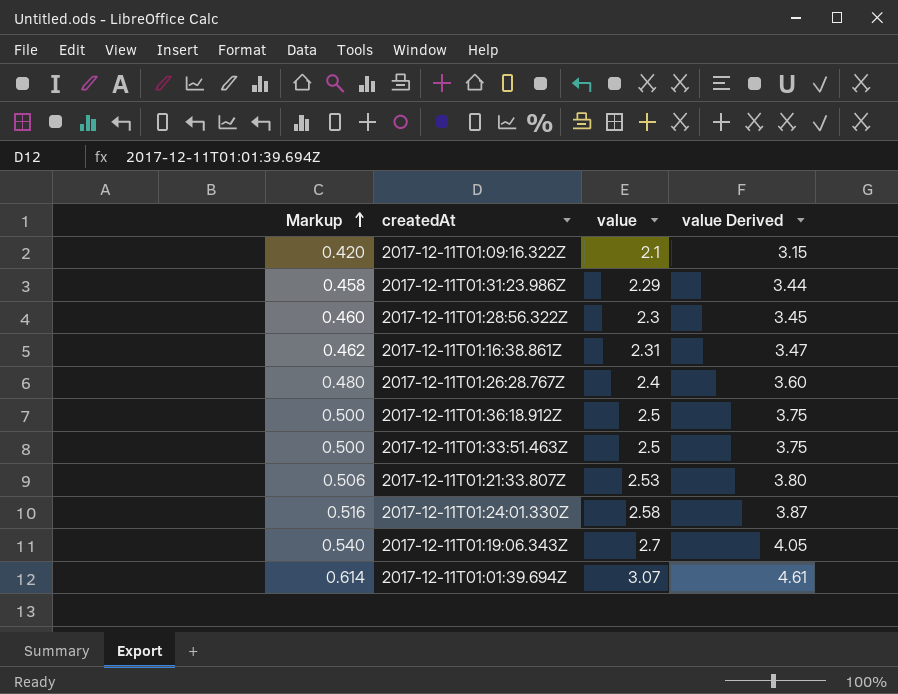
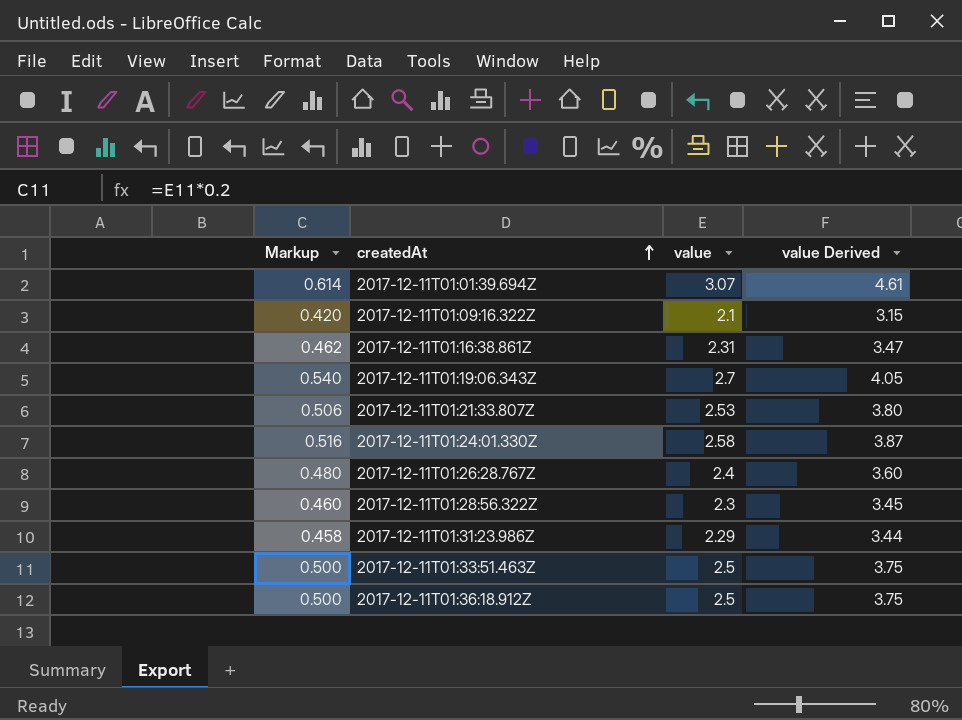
row order: Markup ascending -> createdAt ascending

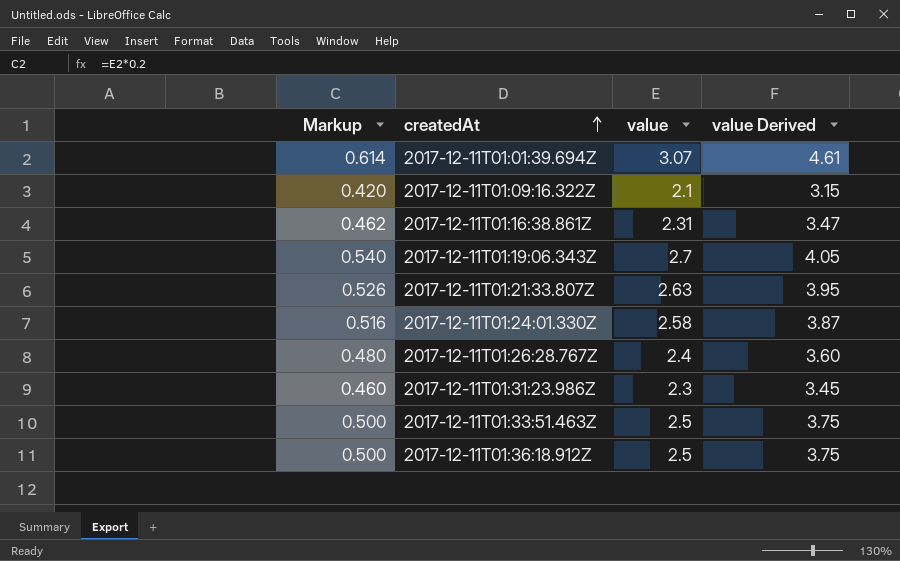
row 2017-12-11T01:28:56.322Z: 0.460 | 2.3 | 3.45 -> none
2017-12-11T01:21:33.807Z | Markup: 0.506 -> 0.526
2017-12-11T01:21:33.807Z | value: 2.53 -> 2.63
2017-12-11T01:21:33.807Z | value Derived: 3.80 -> 3.95
2017-12-11T01:31:23.986Z | Markup: 0.458 -> 0.460
2017-12-11T01:31:23.986Z | value: 2.29 -> 2.3
2017-12-11T01:31:23.986Z | value Derived: 3.44 -> 3.45

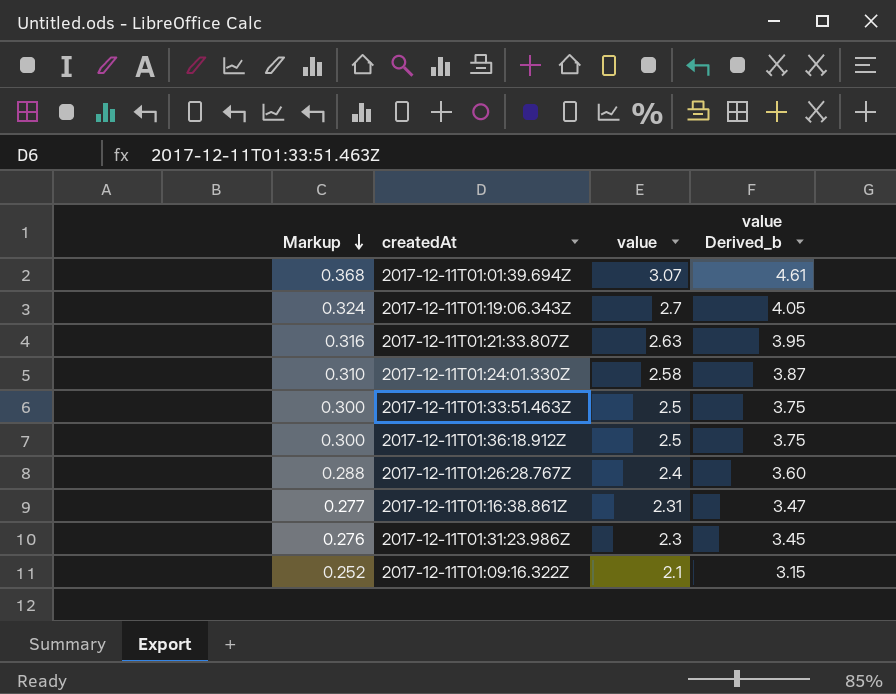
row order: createdAt ascending -> Markup descending
column Markup | formula: [value] * 0.2 -> [value] * 0.12
column name: value Derived -> value Derived_b

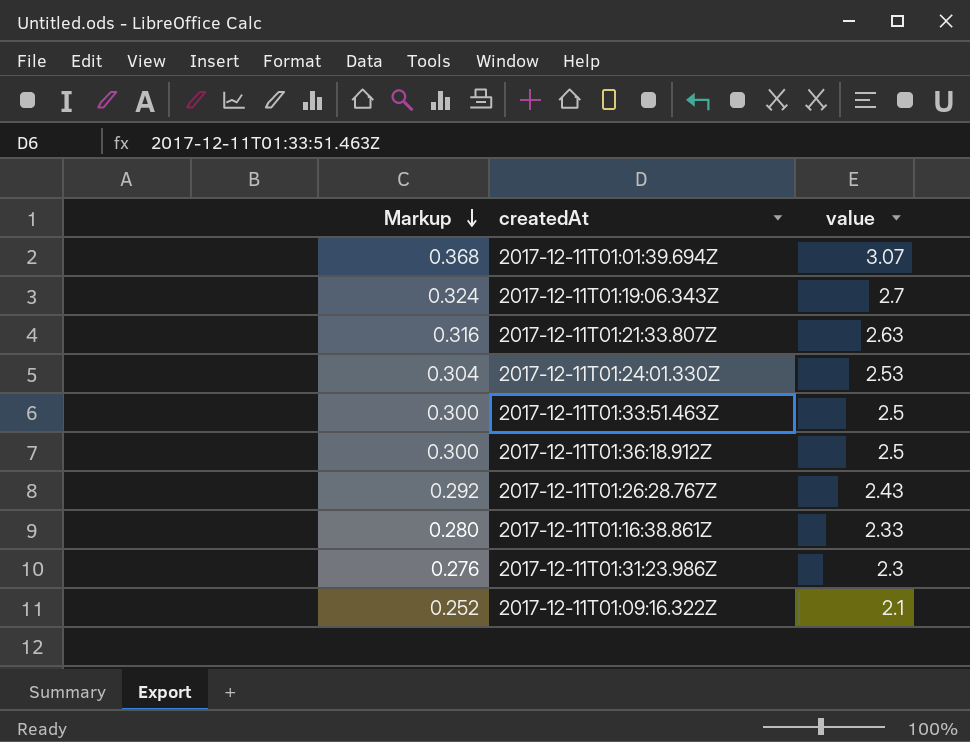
column value Derived_b | formula: [value] * 1.5 -> none
2017-12-11T01:24:01.330Z | Markup: 0.310 -> 0.304
2017-12-11T01:24:01.330Z | value: 2.58 -> 2.53
2017-12-11T01:26:28.767Z | Markup: 0.288 -> 0.292
2017-12-11T01:26:28.767Z | value: 2.4 -> 2.43
2017-12-11T01:16:38.861Z | Markup: 0.277 -> 0.280
2017-12-11T01:16:38.861Z | value: 2.31 -> 2.33

